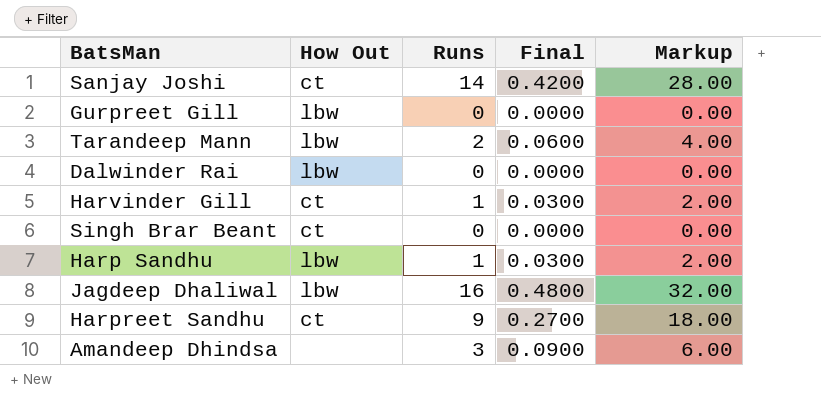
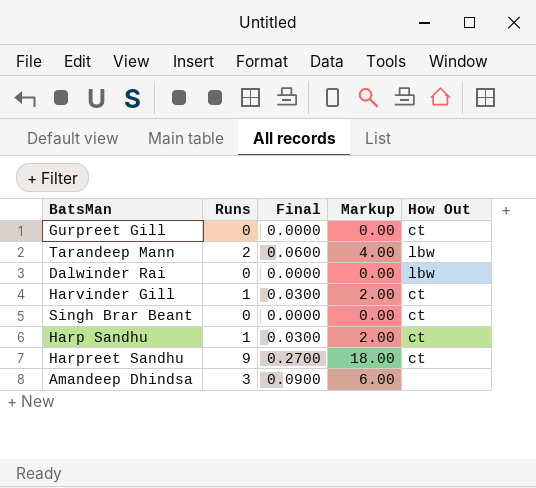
column How Out | position: 2 -> 5
row Sanjay Joshi: ct | 14 | 0.4200 | 28.00 -> none
row Jagdeep Dhaliwal: lbw | 16 | 0.4800 | 32.00 -> none
Gurpreet Gill | How Out: lbw -> ct
Harp Sandhu | How Out: lbw -> ct

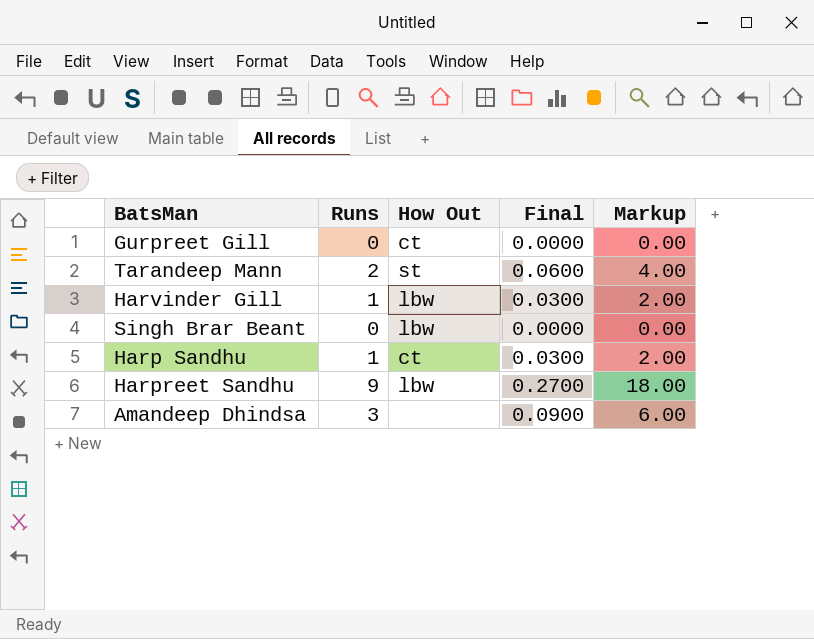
column How Out | position: 5 -> 3
row Dalwinder Rai: 0 | 0.0000 | 0.00 | lbw -> none
Tarandeep Mann | How Out: lbw -> st
Harvinder Gill | How Out: ct -> lbw
Singh Brar Beant | How Out: ct -> lbw
Harpreet Sandhu | How Out: ct -> lbw

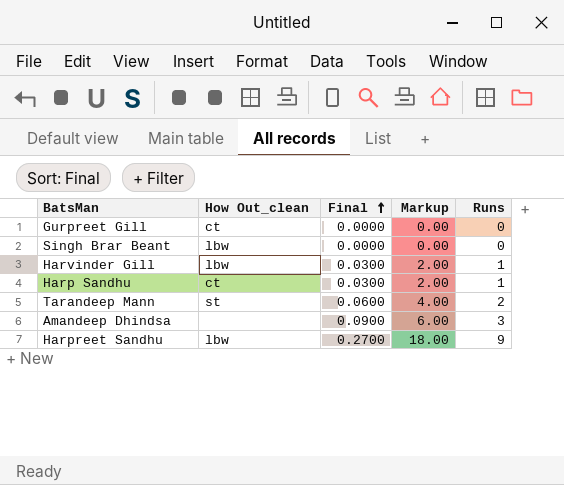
row order: none -> Final ascending
column name: How Out -> How Out_clean
column Runs | position: 2 -> 5

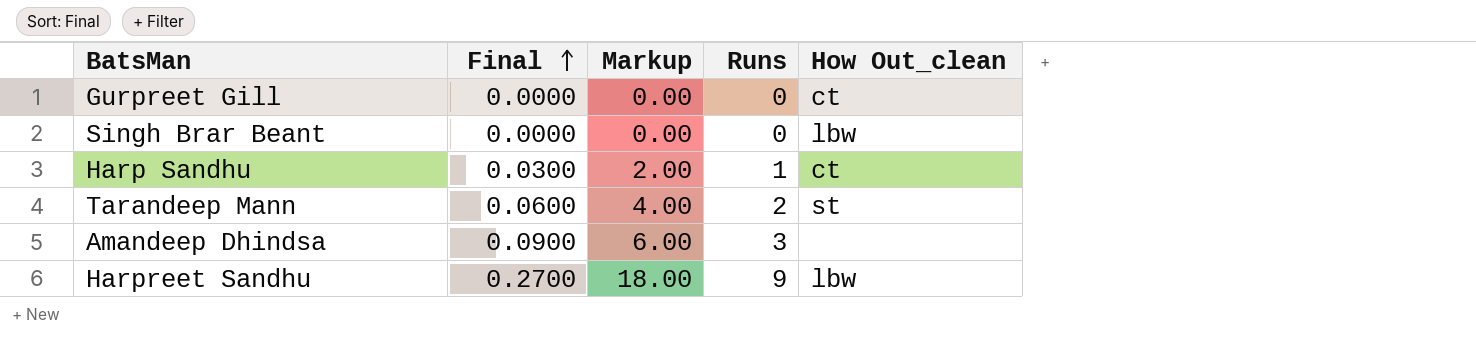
column How Out_clean | position: 2 -> 5
row Harvinder Gill: lbw | 0.0300 | 2.00 | 1 -> none

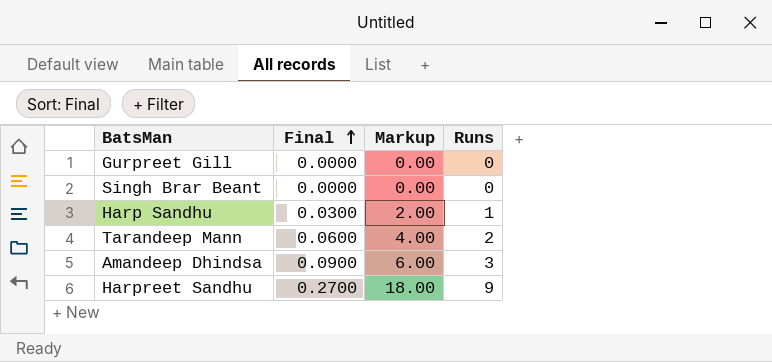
column How Out_clean | position: 5 -> none

